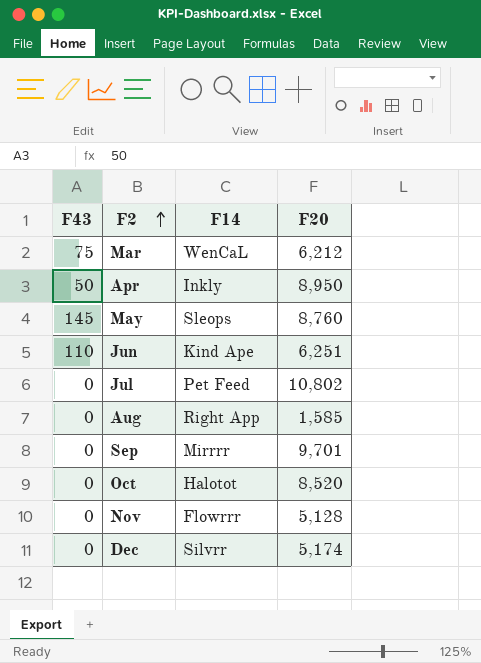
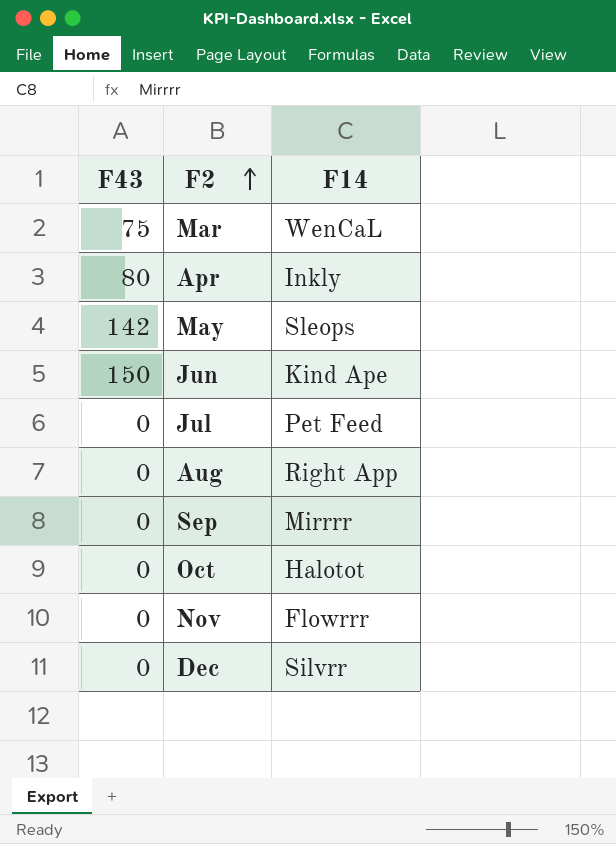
column F20 | position: 4 -> none
Apr | F43: 50 -> 80
May | F43: 145 -> 142
Jun | F43: 110 -> 150

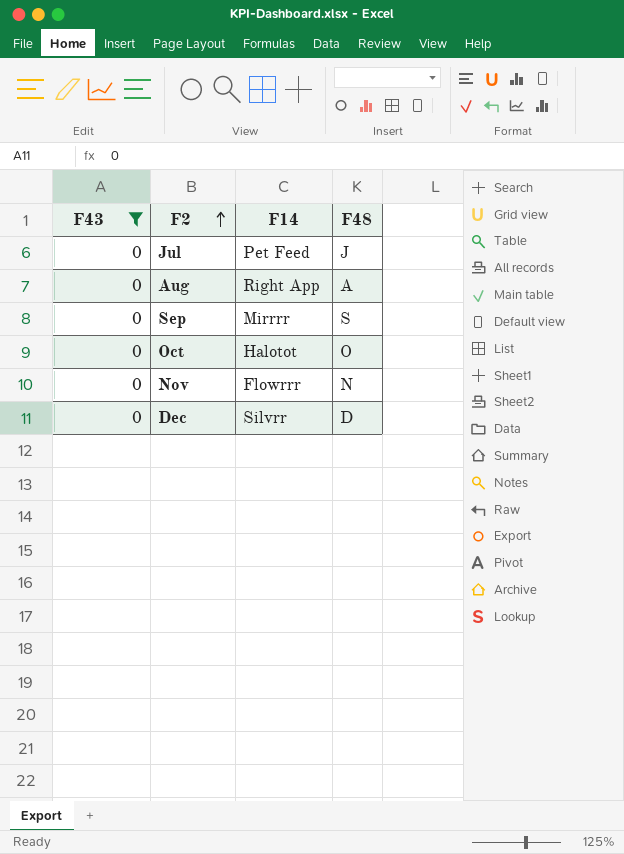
filter: none -> F43 = 0
column F48 | position: none -> 4

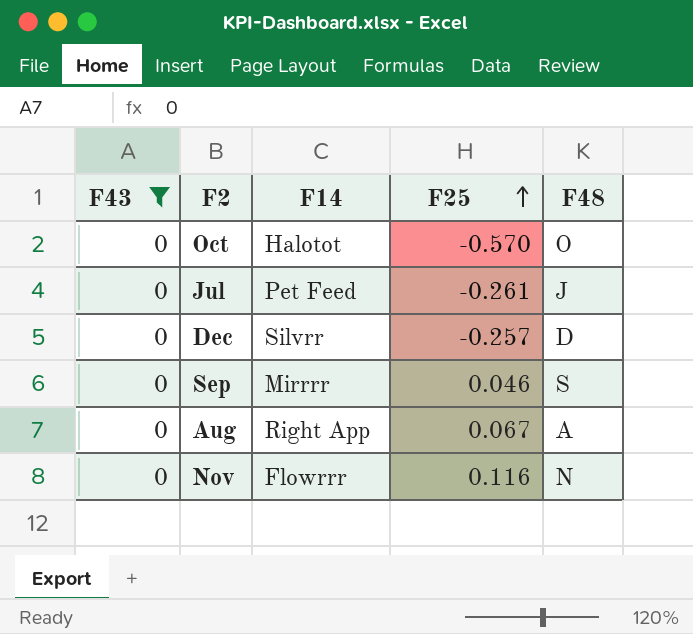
row order: F2 ascending -> F25 ascending
column F25 | position: none -> 4

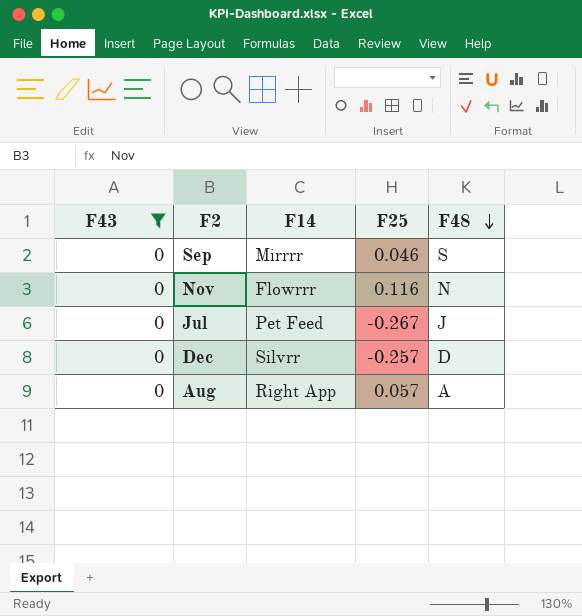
row order: F25 ascending -> F48 descending
row Oct: 0 | Halotot | -0.570 | O -> none
Jul | F25: -0.261 -> -0.267
Aug | F25: 0.067 -> 0.057

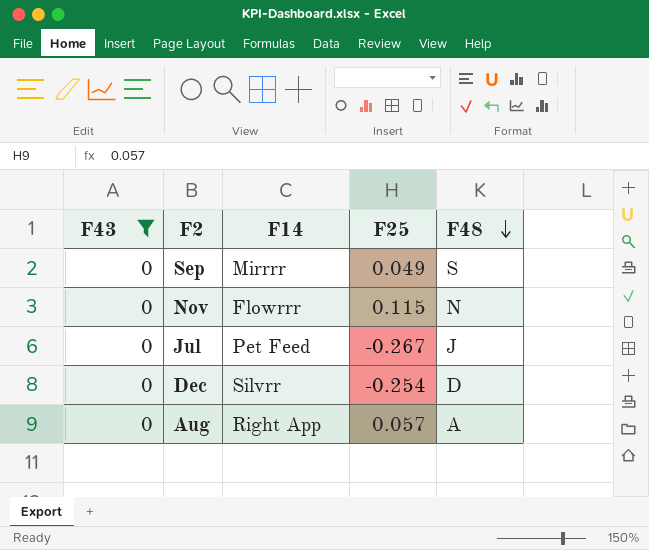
Sep | F25: 0.046 -> 0.049
Nov | F25: 0.116 -> 0.115
Dec | F25: -0.257 -> -0.254

